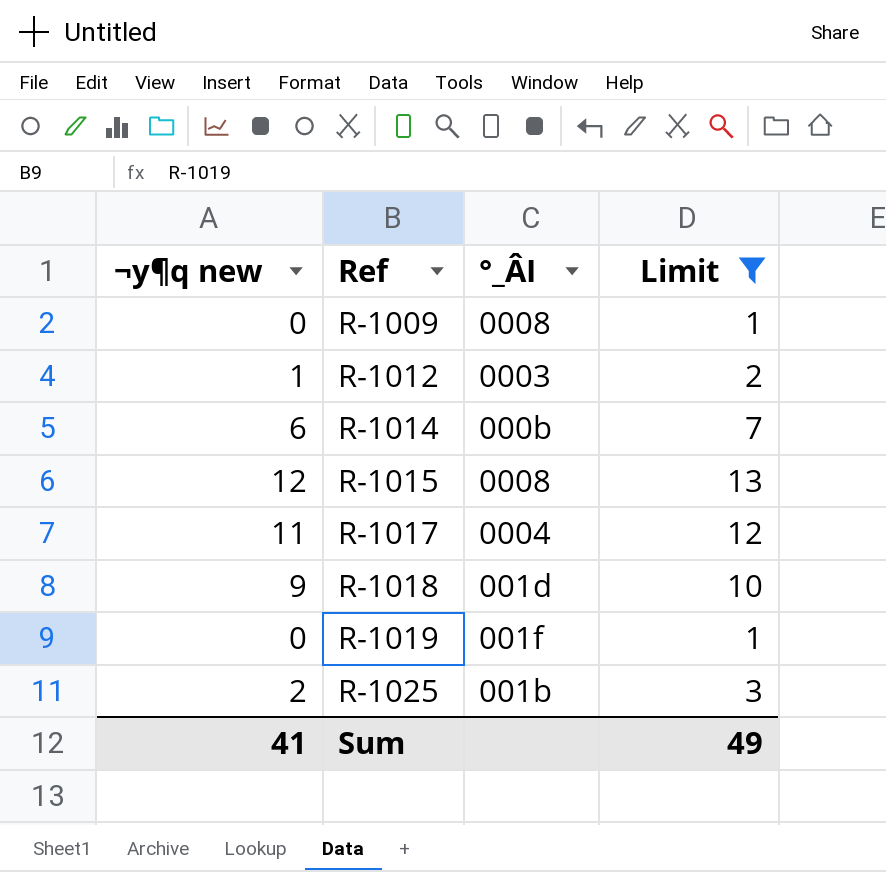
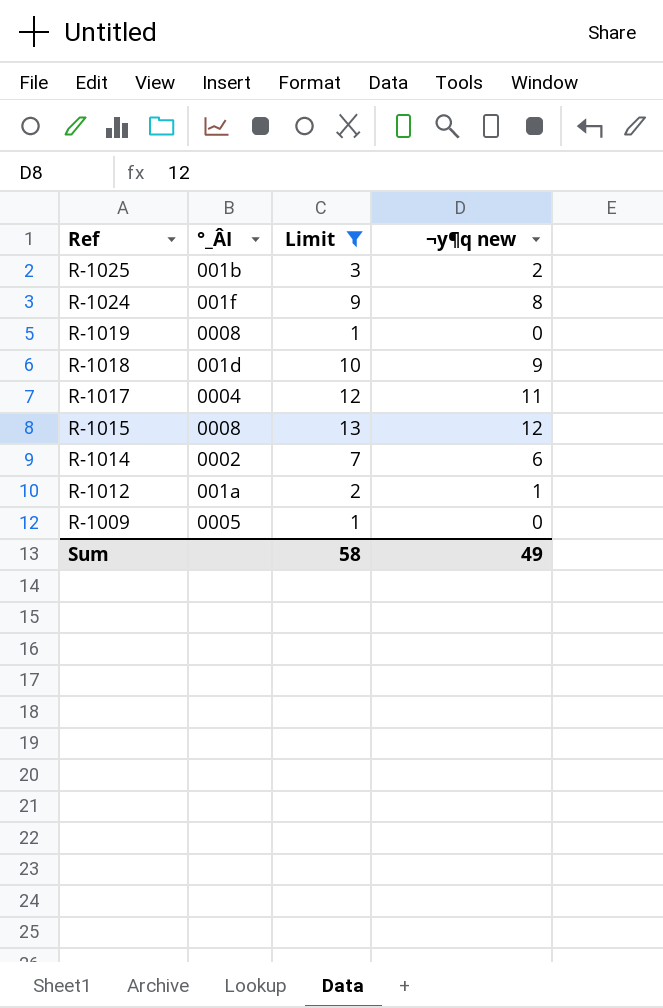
row order: Ref ascending -> Ref descending
column ¬y¶q new | position: 1 -> 4
row R-1024: none -> 001f | 9 | 8
R-1019 | °_ÂI: 001f -> 0008
R-1014 | °_ÂI: 000b -> 0002
R-1012 | °_ÂI: 0003 -> 001a
R-1009 | °_ÂI: 0008 -> 0005
Sum | Limit: 49 -> 58
Sum | ¬y¶q new: 41 -> 49

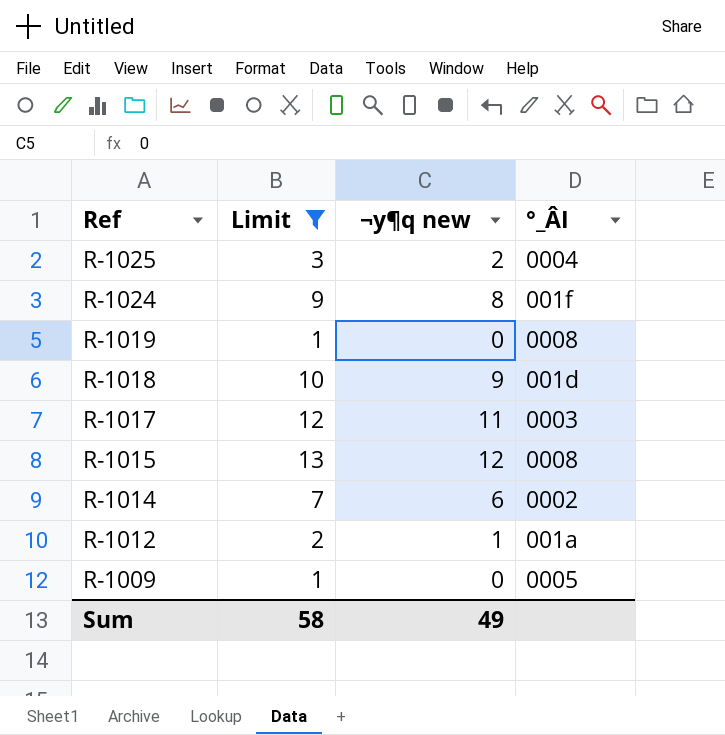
column °_ÂI | position: 2 -> 4
R-1025 | °_ÂI: 001b -> 0004
R-1017 | °_ÂI: 0004 -> 0003

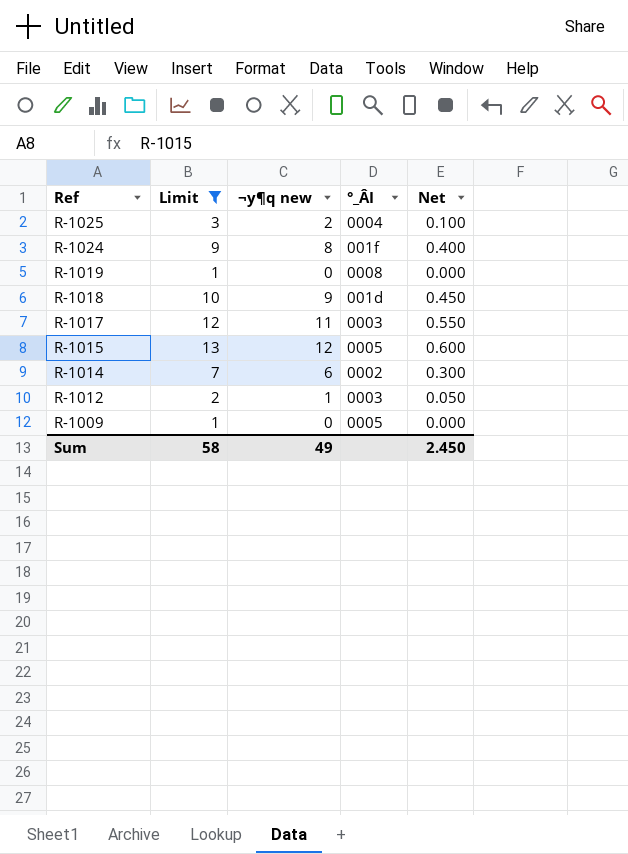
column Net | formula: none -> [¬y¶q new] * 0.05
R-1015 | °_ÂI: 0008 -> 0005
R-1012 | °_ÂI: 001a -> 0003

